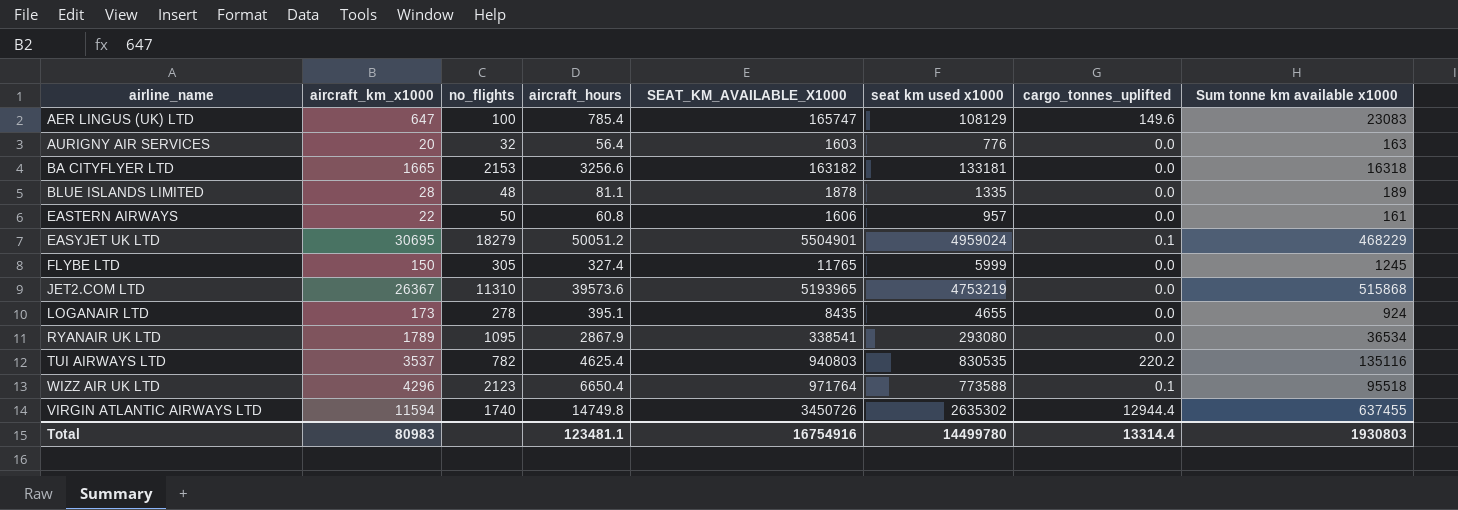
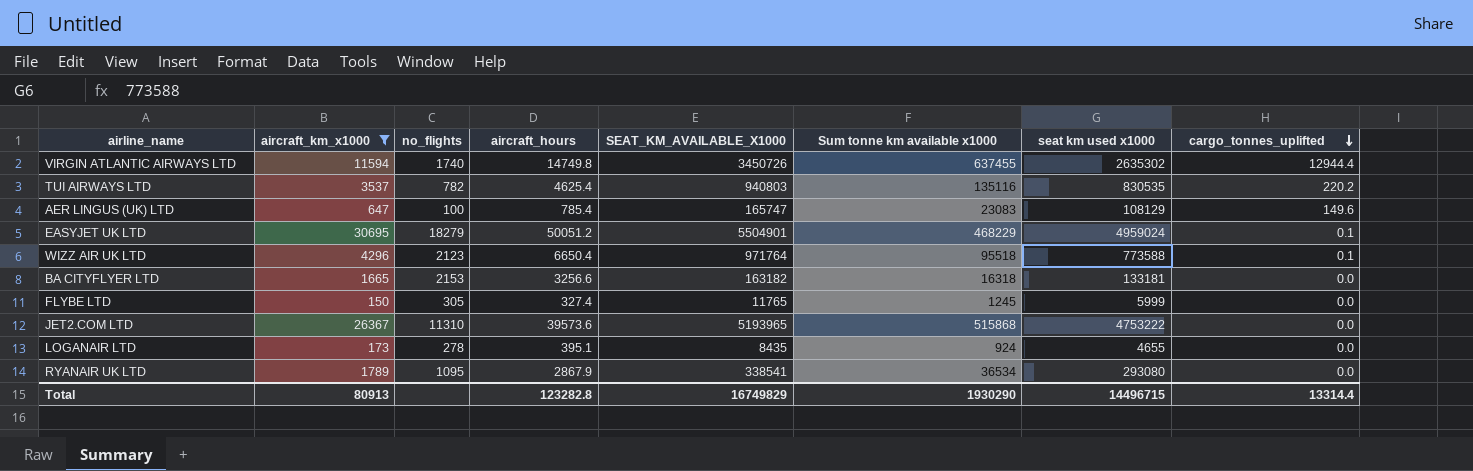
filter: none -> aircraft_km_x1000 >= 150
row order: none -> cargo_tonnes_uplifted descending
column Sum tonne km available x1000 | position: 8 -> 6
JET2.COM LTD | seat km used x1000: 4753219 -> 4753222
Total | aircraft_km_x1000: 80983 -> 80913
Total | aircraft_hours: 123481.1 -> 123282.8
Total | SEAT_KM_AVAILABLE_X1000: 16754916 -> 16749829
Total | Sum tonne km available x1000: 1930803 -> 1930290
Total | seat km used x1000: 14499780 -> 14496715

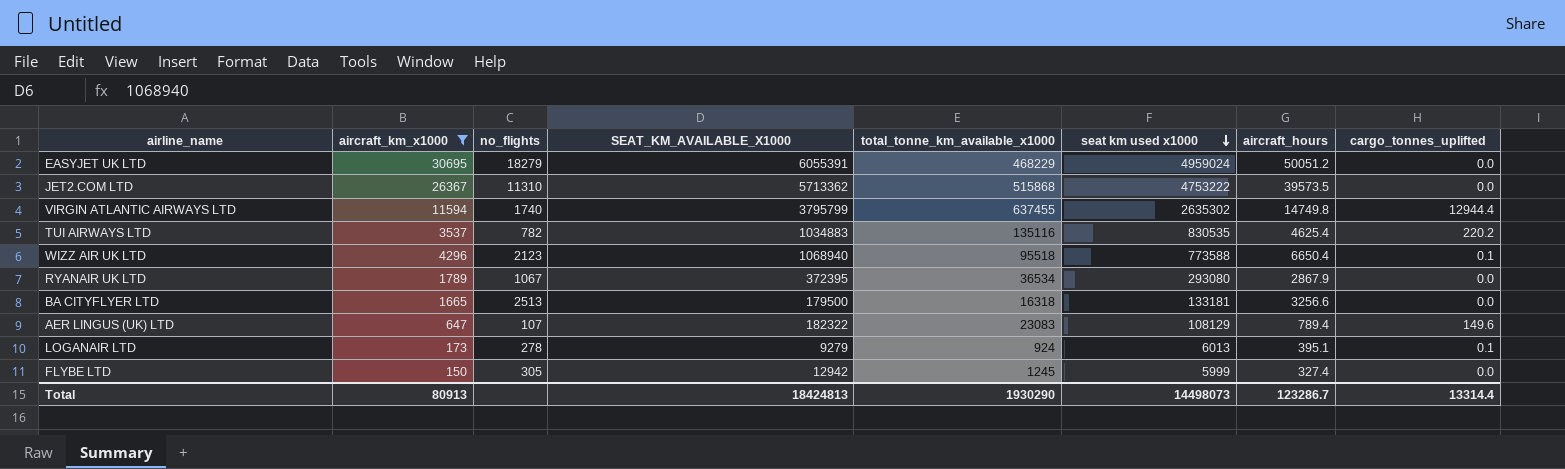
row order: cargo_tonnes_uplifted descending -> seat km used x1000 descending
column name: Sum tonne km available x1000 -> total_tonne_km_available_x1000
column aircraft_hours | position: 4 -> 7
EASYJET UK LTD | SEAT_KM_AVAILABLE_X1000: 5504901 -> 6055391
EASYJET UK LTD | cargo_tonnes_uplifted: 0.1 -> 0.0
JET2.COM LTD | SEAT_KM_AVAILABLE_X1000: 5193965 -> 5713362
JET2.COM LTD | aircraft_hours: 39573.6 -> 39573.5
VIRGIN ATLANTIC AIRWAYS LTD | SEAT_KM_AVAILABLE_X1000: 3450726 -> 3795799
TUI AIRWAYS LTD | SEAT_KM_AVAILABLE_X1000: 940803 -> 1034883
WIZZ AIR UK LTD | SEAT_KM_AVAILABLE_X1000: 971764 -> 1068940
RYANAIR UK LTD | no_flights: 1095 -> 1067
RYANAIR UK LTD | SEAT_KM_AVAILABLE_X1000: 338541 -> 372395
BA CITYFLYER LTD | no_flights: 2153 -> 2513
BA CITYFLYER LTD | SEAT_KM_AVAILABLE_X1000: 163182 -> 179500
AER LINGUS (UK) LTD | no_flights: 100 -> 107
AER LINGUS (UK) LTD | SEAT_KM_AVAILABLE_X1000: 165747 -> 182322
AER LINGUS (UK) LTD | aircraft_hours: 785.4 -> 789.4
LOGANAIR LTD | SEAT_KM_AVAILABLE_X1000: 8435 -> 9279
LOGANAIR LTD | seat km used x1000: 4655 -> 6013
LOGANAIR LTD | cargo_tonnes_uplifted: 0.0 -> 0.1
FLYBE LTD | SEAT_KM_AVAILABLE_X1000: 11765 -> 12942
Total | SEAT_KM_AVAILABLE_X1000: 16749829 -> 18424813
Total | seat km used x1000: 14496715 -> 14498073
Total | aircraft_hours: 123282.8 -> 123286.7

